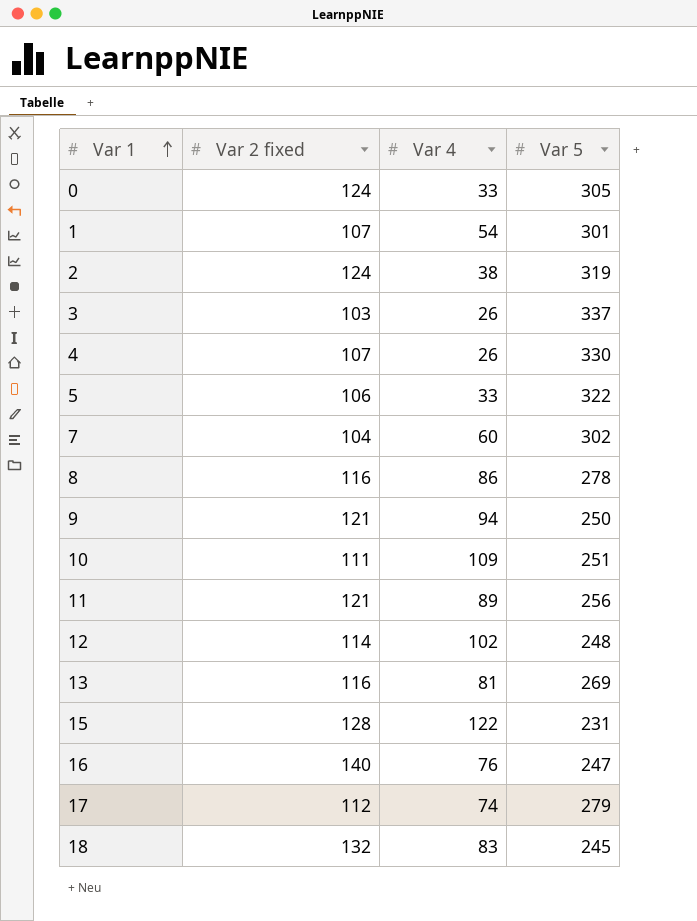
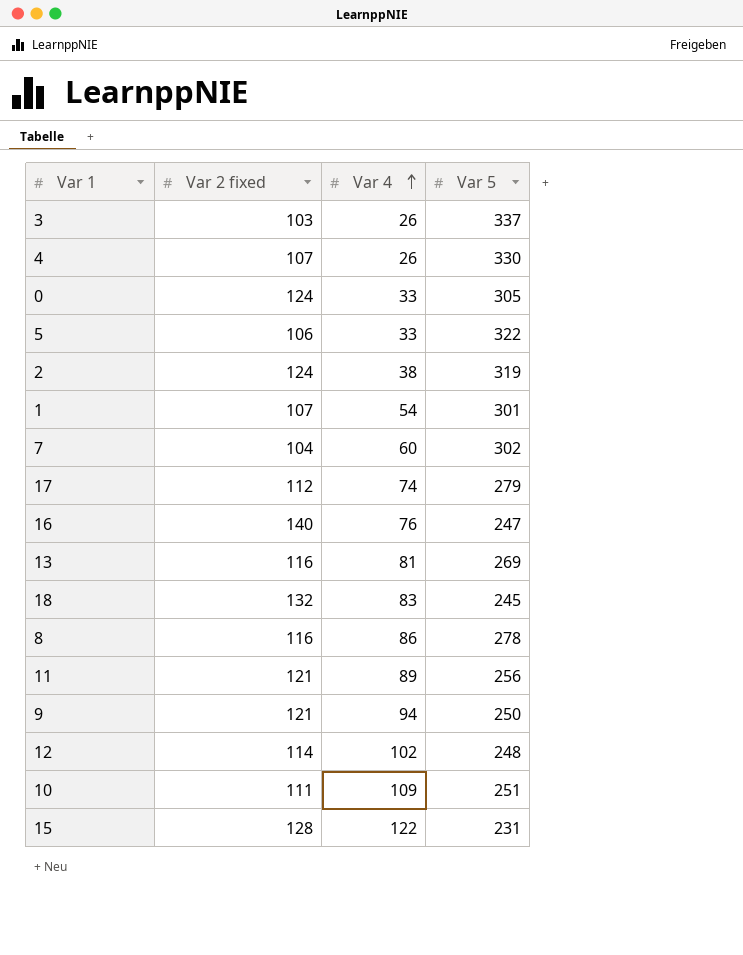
row order: Var 1 ascending -> Var 4 ascending

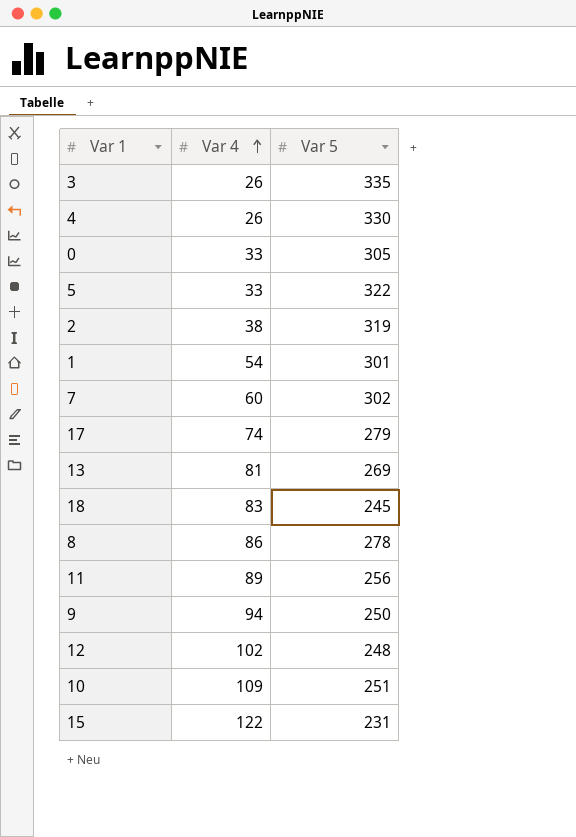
column Var 2 fixed | position: 2 -> none
row 16: 140 | 76 | 247 -> none
3 | Var 5: 337 -> 335

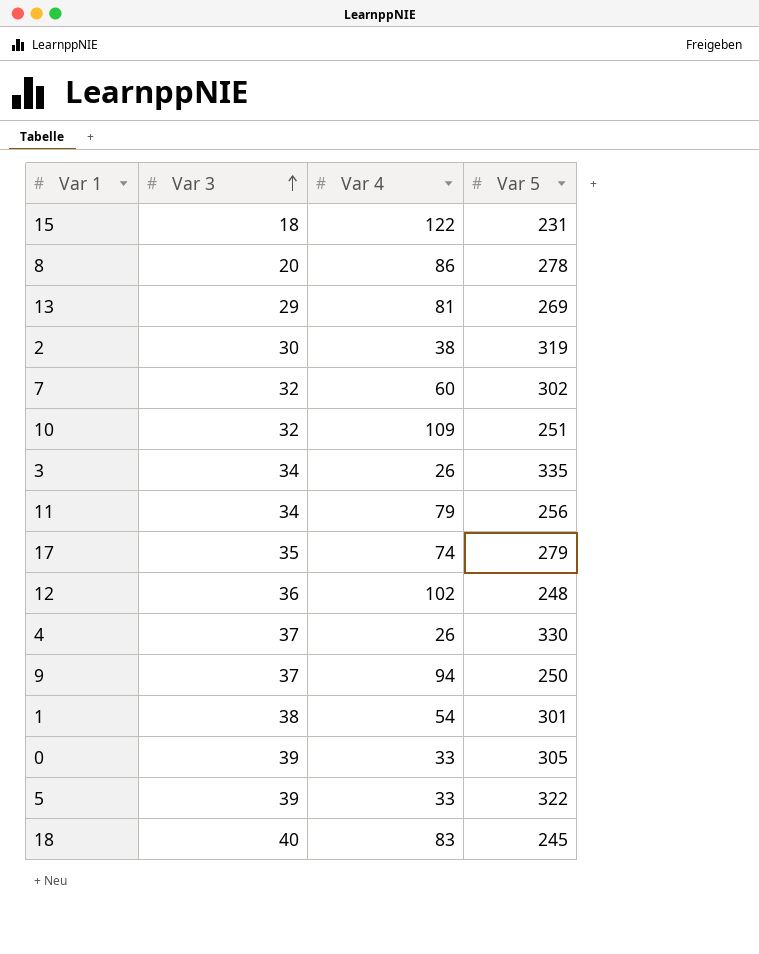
row order: Var 4 ascending -> Var 3 ascending
column Var 3 | position: none -> 2
11 | Var 4: 89 -> 79

